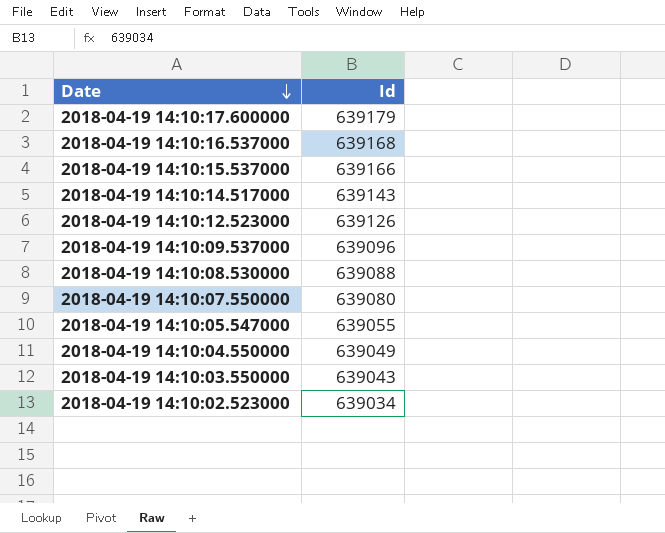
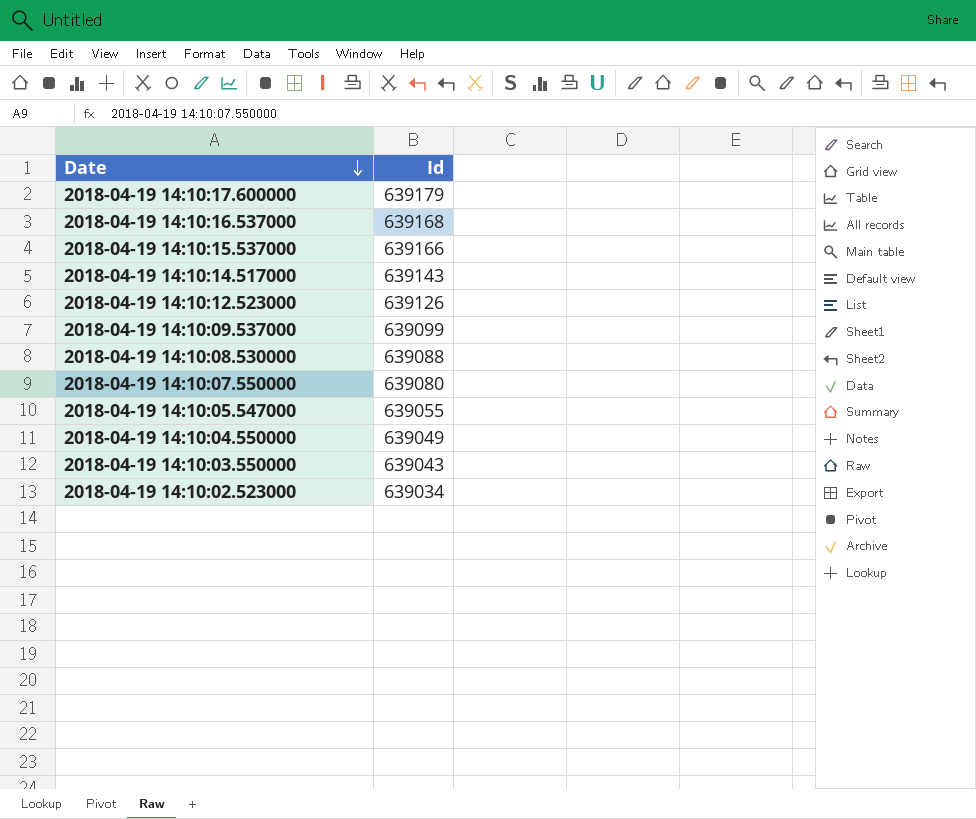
2018-04-19 14:10:09.537000 | Id: 639096 -> 639099

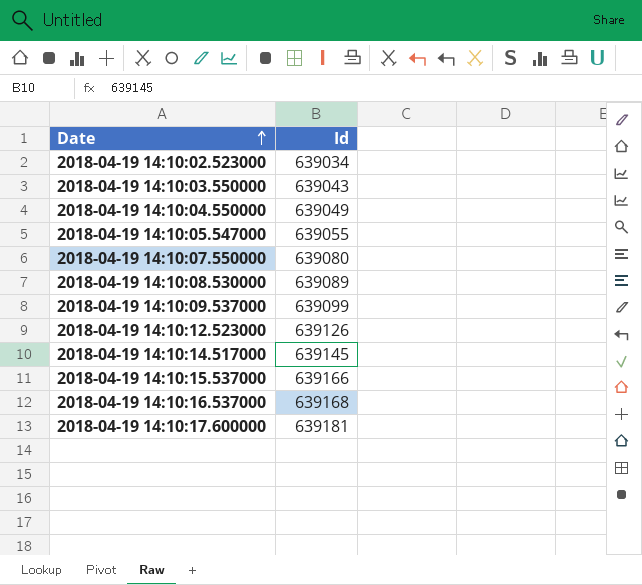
row order: Date descending -> Date ascending
2018-04-19 14:10:08.530000 | Id: 639088 -> 639089
2018-04-19 14:10:14.517000 | Id: 639143 -> 639145
2018-04-19 14:10:17.600000 | Id: 639179 -> 639181

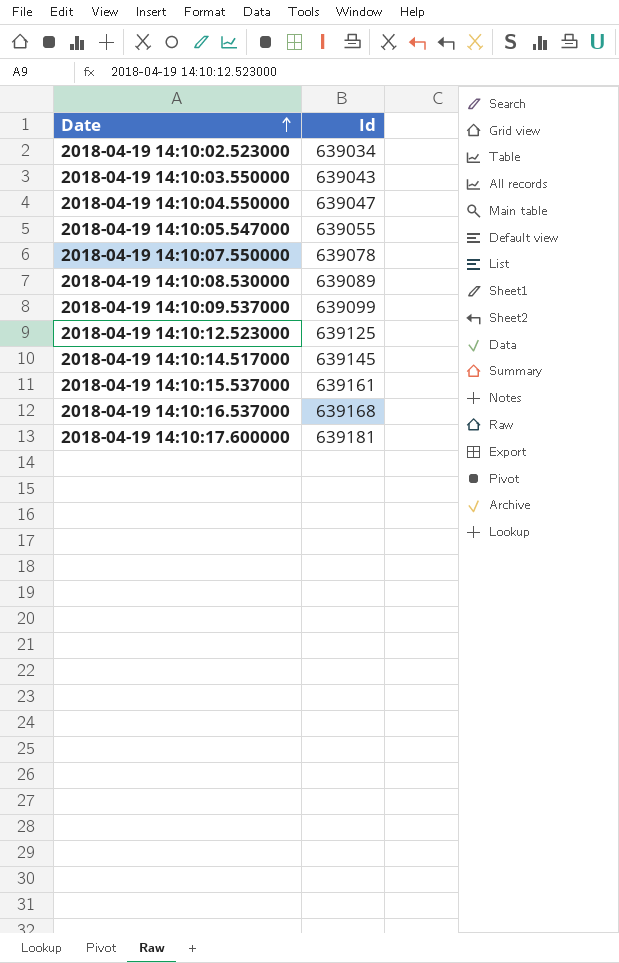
2018-04-19 14:10:04.550000 | Id: 639049 -> 639047
2018-04-19 14:10:07.550000 | Id: 639080 -> 639078
2018-04-19 14:10:12.523000 | Id: 639126 -> 639125
2018-04-19 14:10:15.537000 | Id: 639166 -> 639161

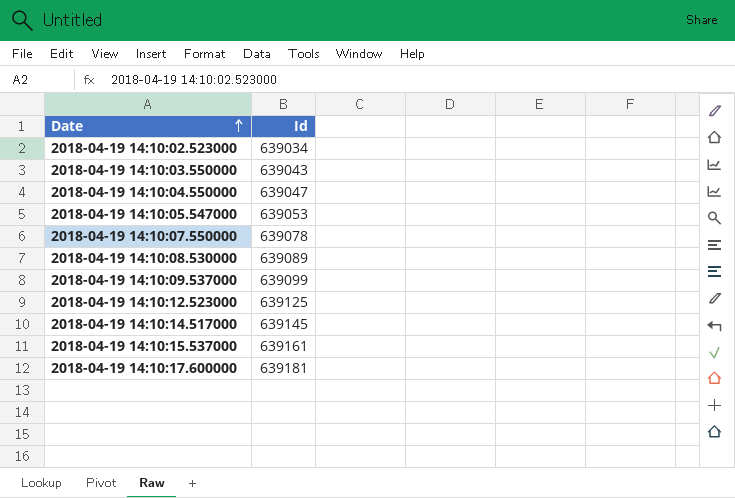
row 2018-04-19 14:10:16.537000: 639168 -> none
2018-04-19 14:10:05.547000 | Id: 639055 -> 639053

